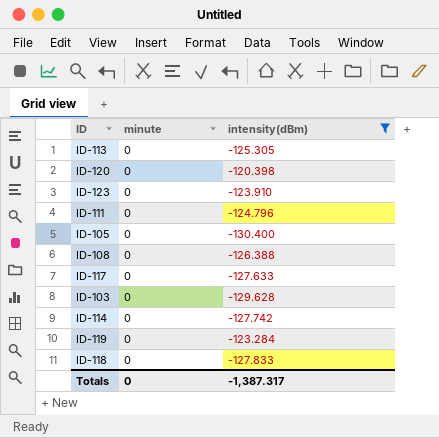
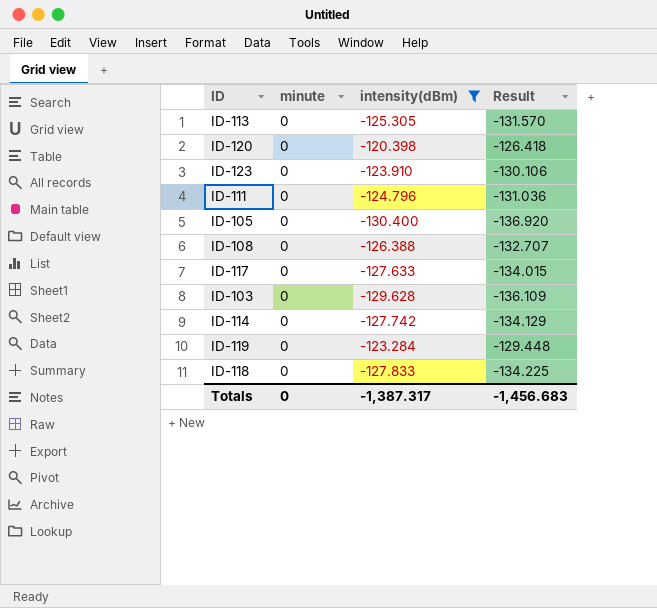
column Result | formula: none -> [intensity(dBm)] * 1.05

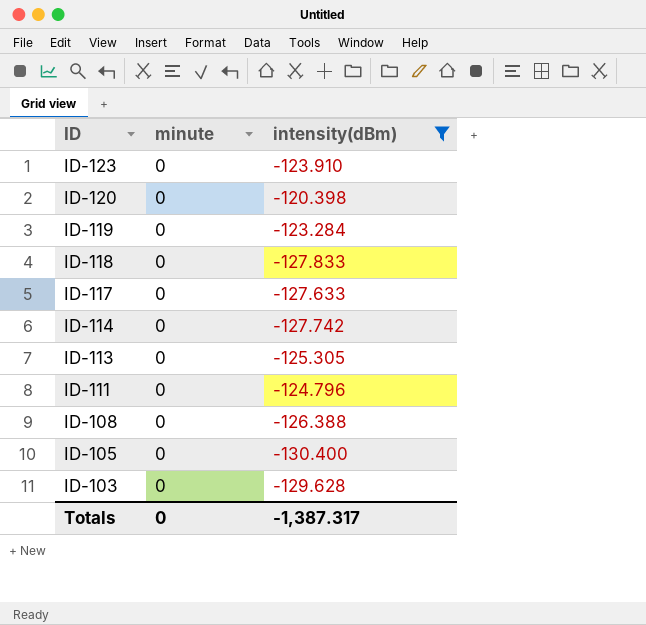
row order: none -> ID descending
column Result | formula: [intensity(dBm)] * 1.05 -> none

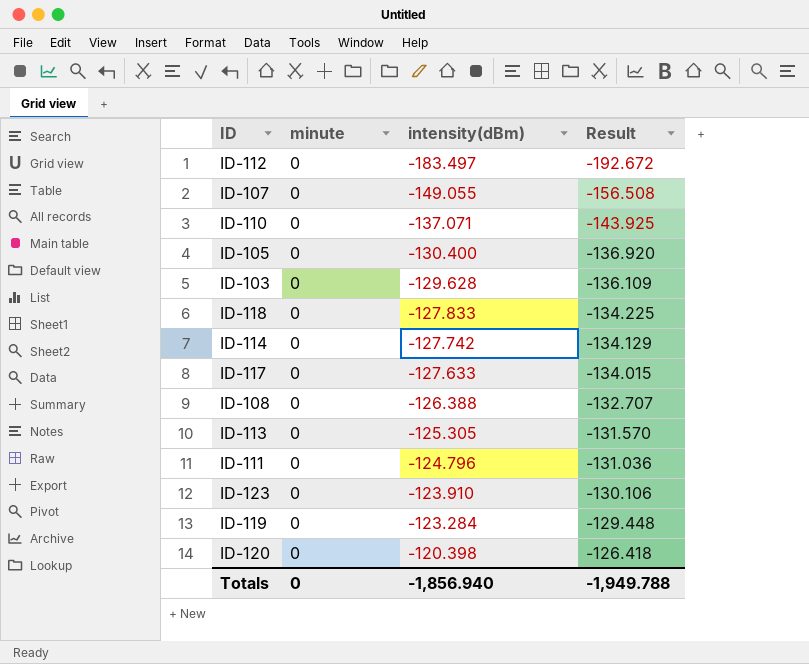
filter: intensity(dBm) >= -130.400 -> none
row order: ID descending -> intensity(dBm) ascending
column Result | formula: none -> [intensity(dBm)] * 1.05
Totals | intensity(dBm): -1,387.317 -> -1,856.940

